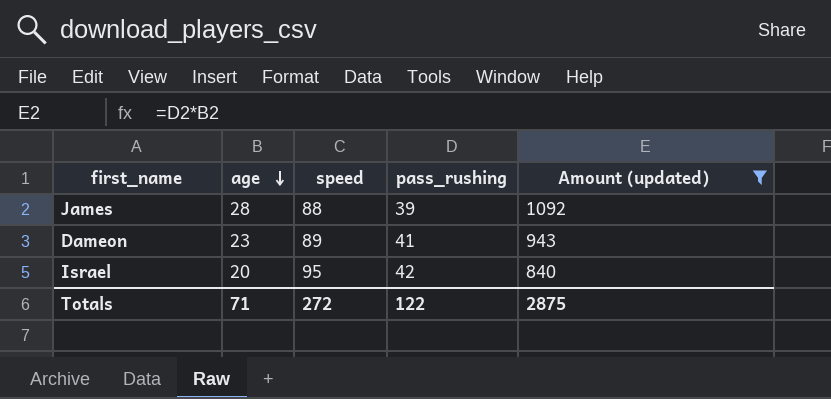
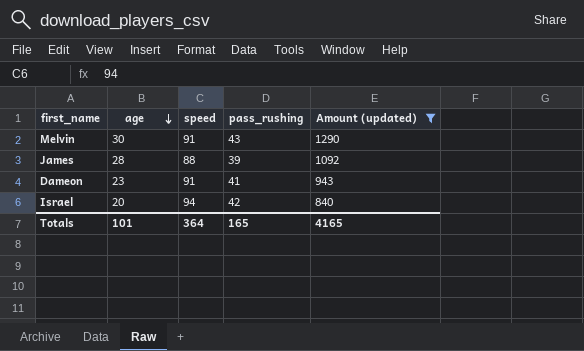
row Melvin: none -> 30 | 91 | 43 | 1290
Dameon | speed: 89 -> 91
Israel | speed: 95 -> 94
Totals | age: 71 -> 101
Totals | speed: 272 -> 364
Totals | pass_rushing: 122 -> 165
Totals | Amount (updated): 2875 -> 4165

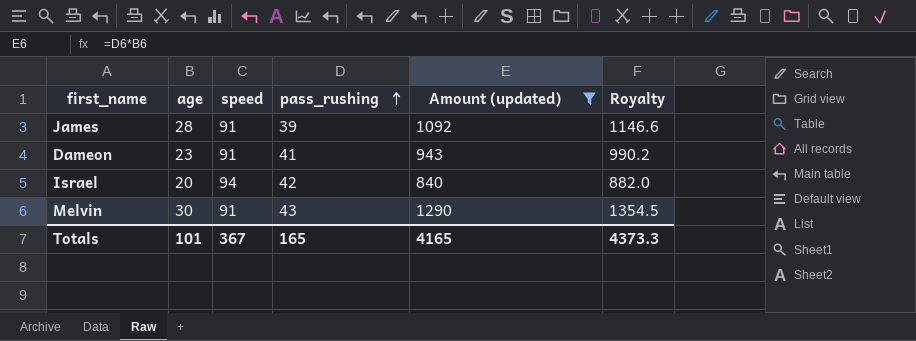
row order: age descending -> pass_rushing ascending
column Royalty | formula: none -> [Amount (updated)] * 1.05
James | speed: 88 -> 91
Totals | speed: 364 -> 367

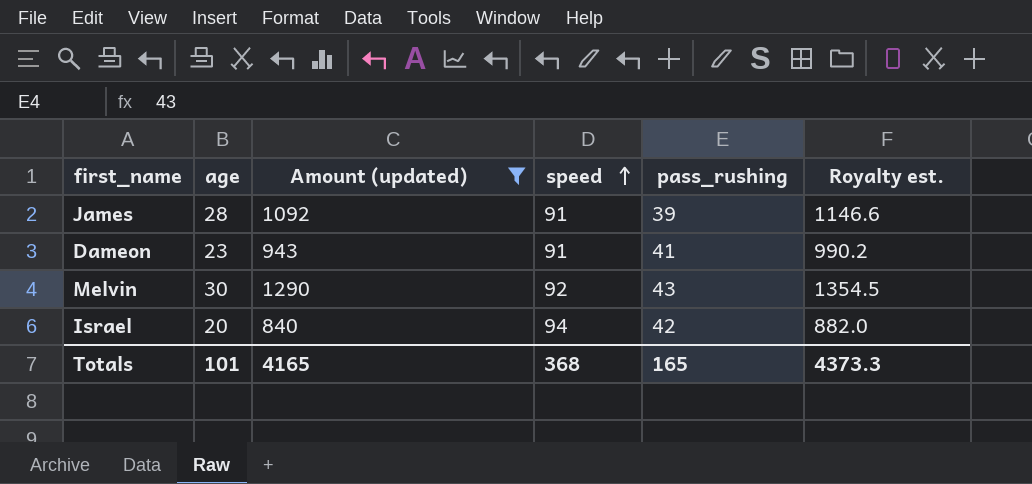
row order: pass_rushing ascending -> speed ascending
column Amount (updated) | position: 5 -> 3
column name: Royalty -> Royalty est.
Melvin | speed: 91 -> 92
Totals | speed: 367 -> 368

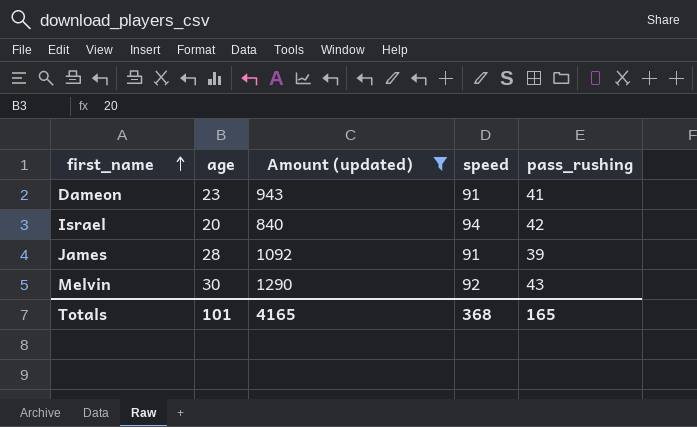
row order: speed ascending -> first_name ascending
column Royalty est. | formula: [Amount (updated)] * 1.05 -> none

